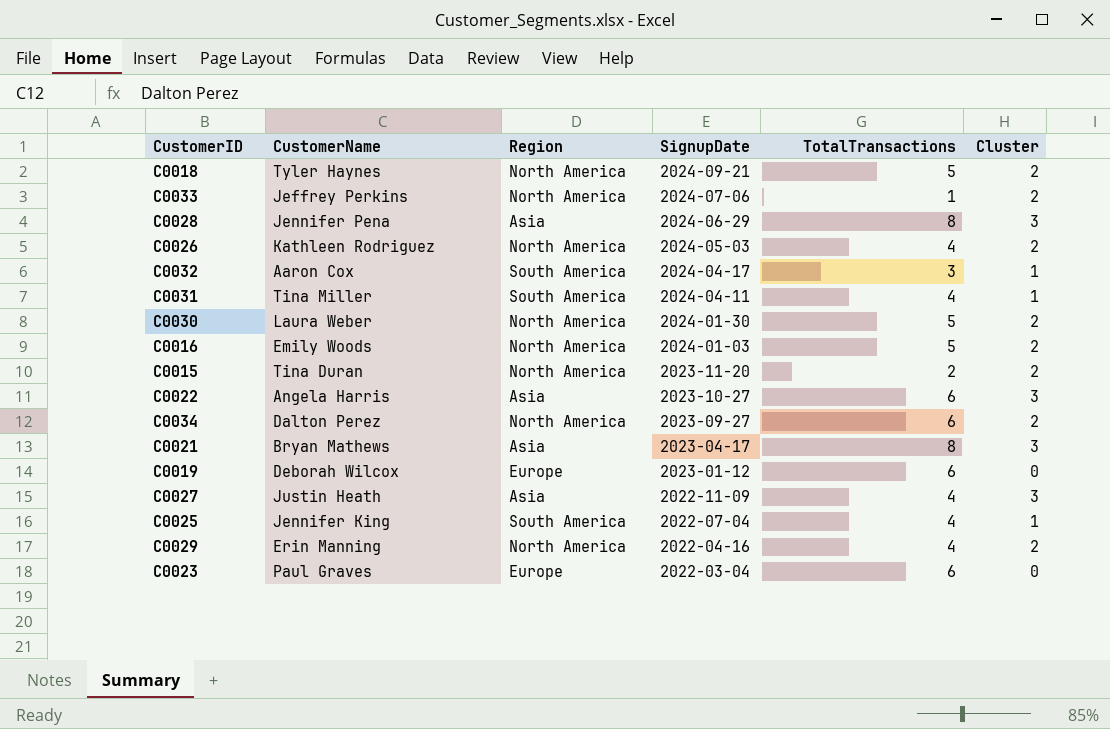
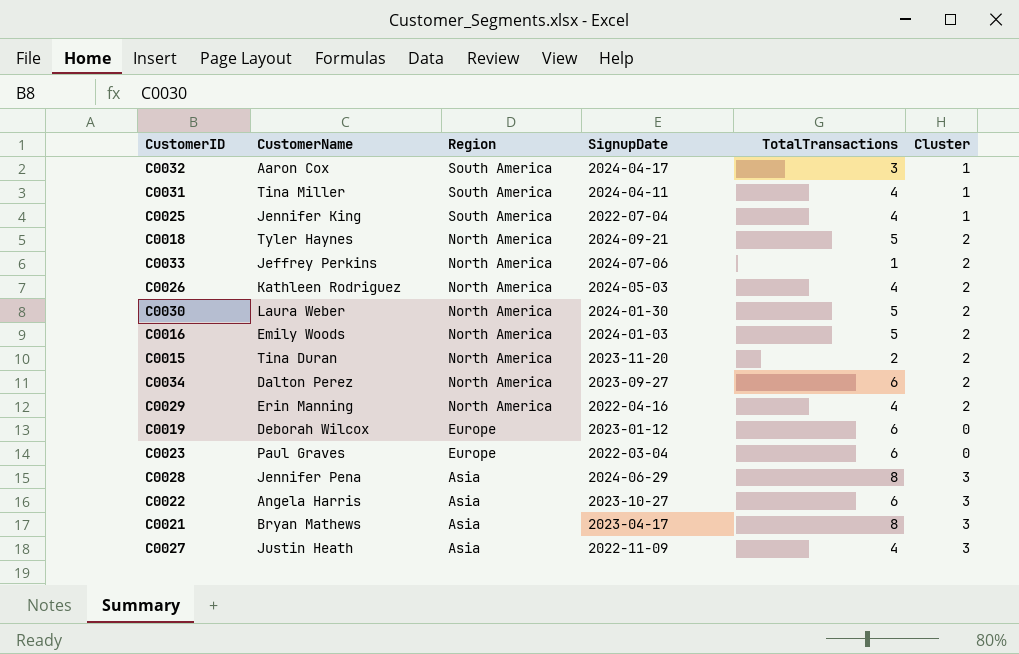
row order: SignupDate descending -> Region descending

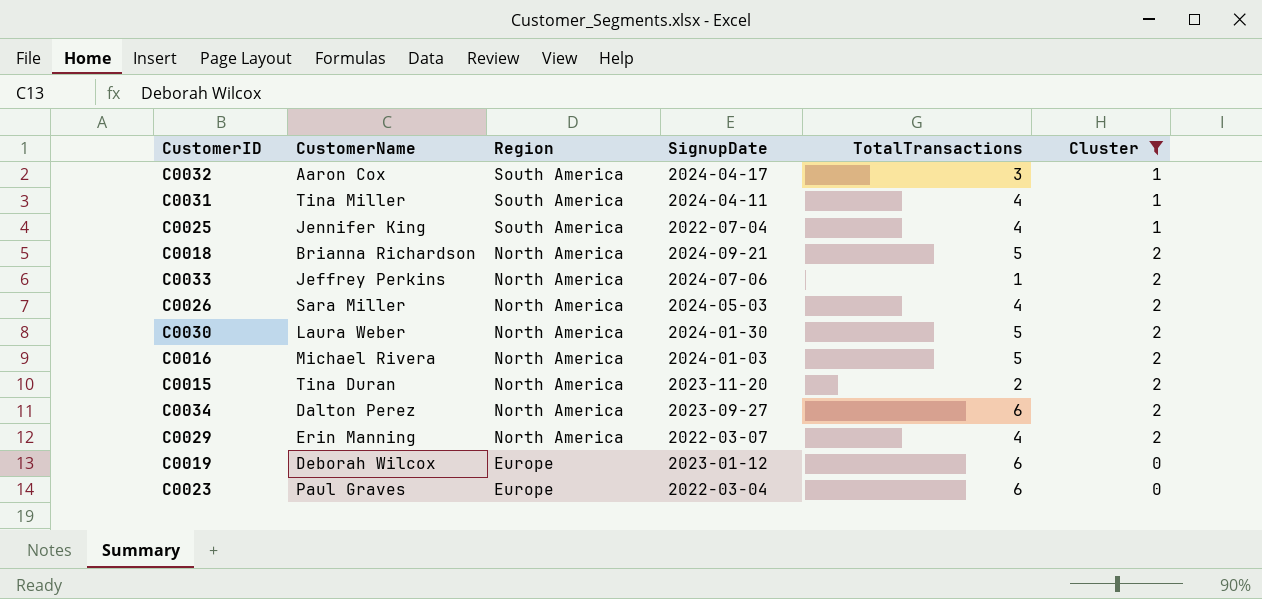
filter: none -> Cluster != 3
C0018 | CustomerName: Tyler Haynes -> Brianna Richardson
C0026 | CustomerName: Kathleen Rodriguez -> Sara Miller
C0016 | CustomerName: Emily Woods -> Michael Rivera
C0029 | SignupDate: 2022-04-16 -> 2022-03-07

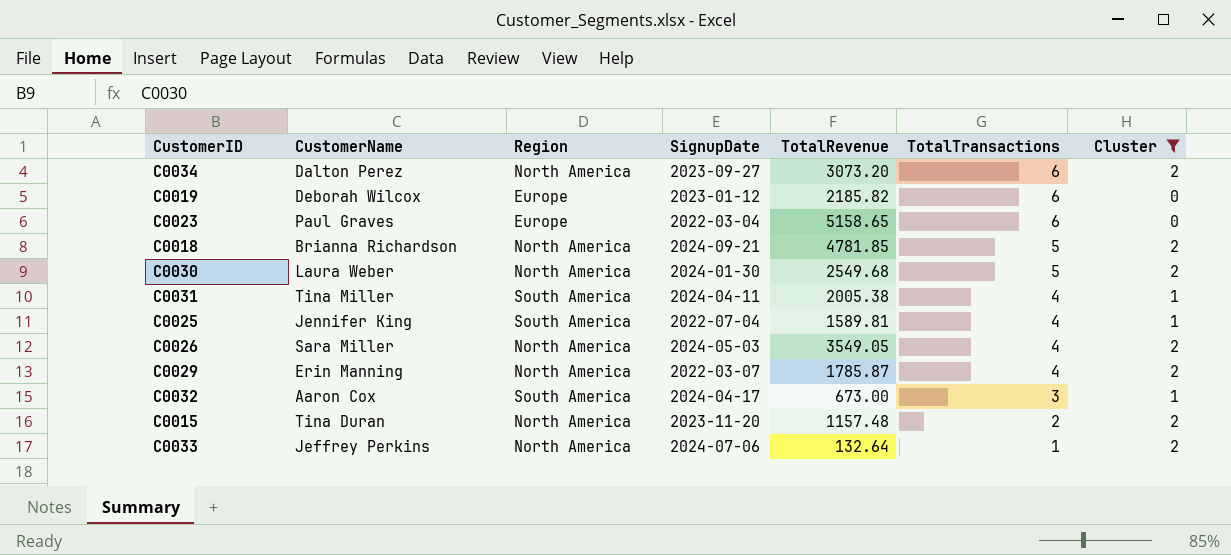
row order: Region descending -> TotalTransactions descending
column TotalRevenue | position: none -> 5
row C0016: Michael Rivera | North America | 2024-01-03 | 5 | 2 -> none

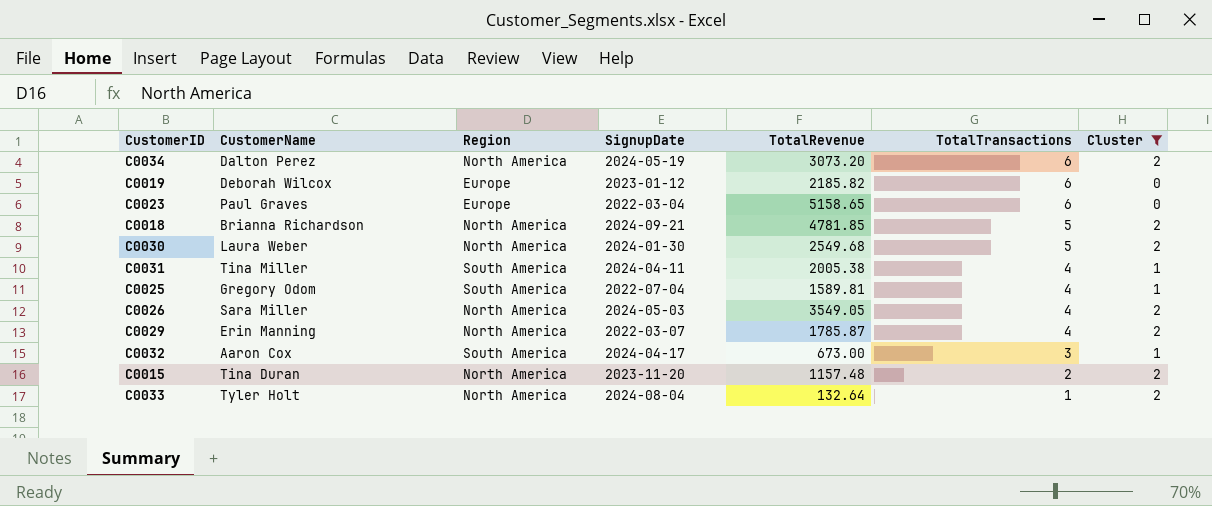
C0034 | SignupDate: 2023-09-27 -> 2024-05-19
C0025 | CustomerName: Jennifer King -> Gregory Odom
C0033 | CustomerName: Jeffrey Perkins -> Tyler Holt
C0033 | SignupDate: 2024-07-06 -> 2024-08-04

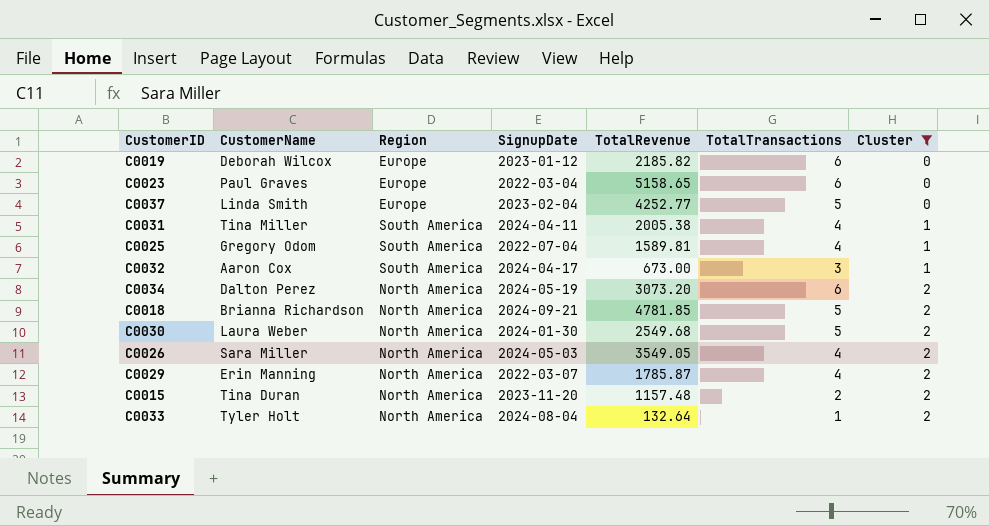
row order: TotalTransactions descending -> Cluster ascending
row C0037: none -> Linda Smith | Europe | 2023-02-04 | 4252.77 | 5 | 0

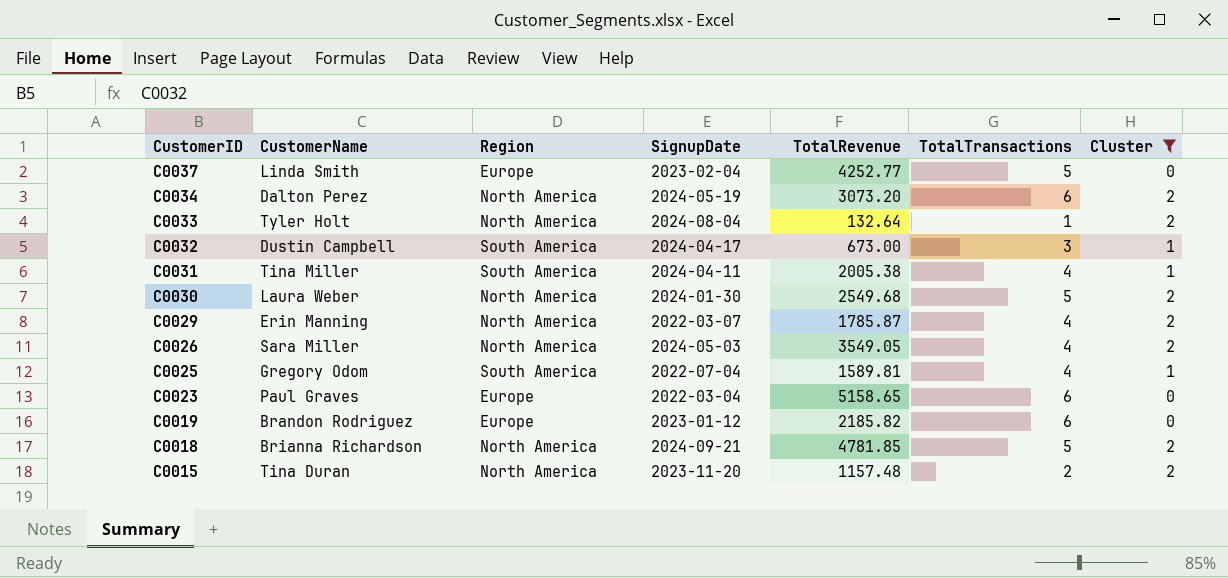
row order: Cluster ascending -> CustomerID descending
C0032 | CustomerName: Aaron Cox -> Dustin Campbell
C0019 | CustomerName: Deborah Wilcox -> Brandon Rodriguez

